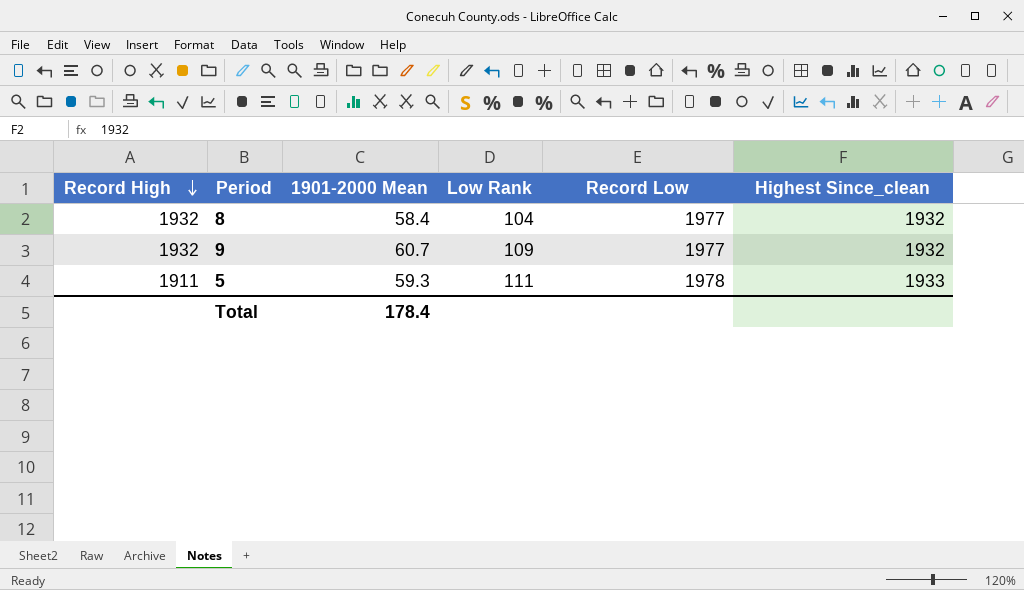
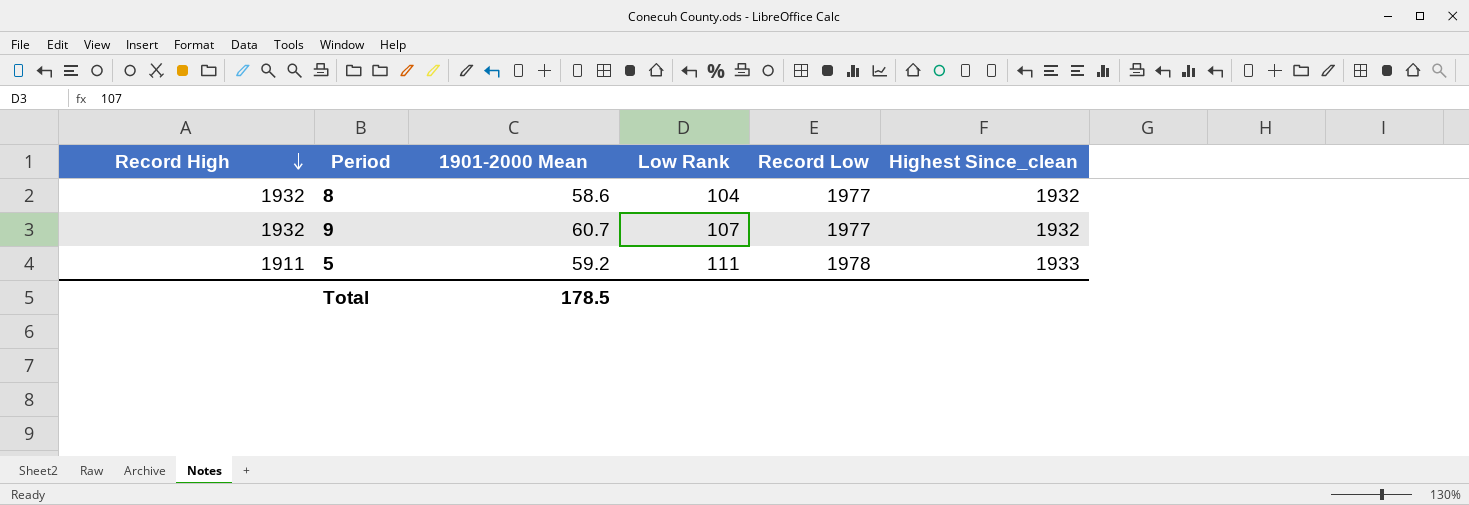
8 | 1901-2000 Mean: 58.4 -> 58.6
9 | Low Rank: 109 -> 107
5 | 1901-2000 Mean: 59.3 -> 59.2
Total | 1901-2000 Mean: 178.4 -> 178.5

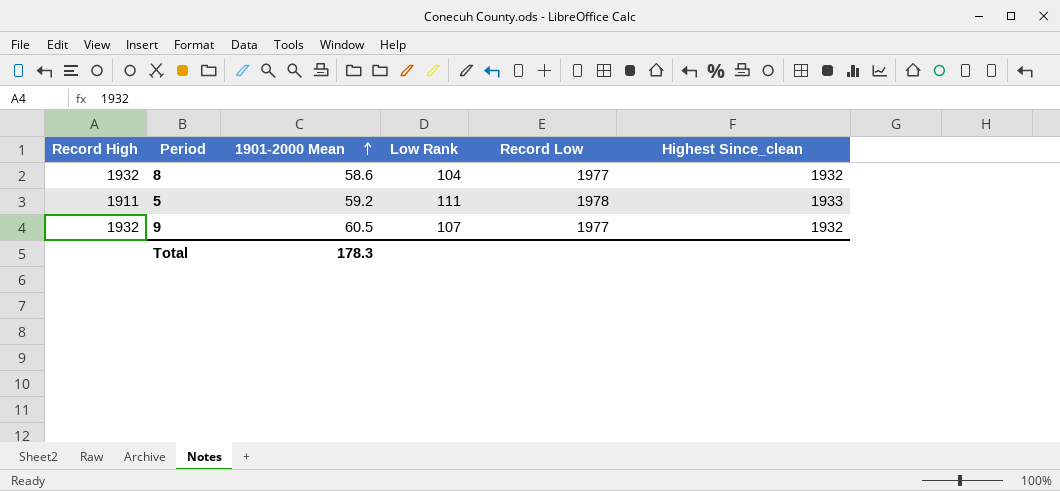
row order: Record High descending -> 1901-2000 Mean ascending
9 | 1901-2000 Mean: 60.7 -> 60.5
Total | 1901-2000 Mean: 178.5 -> 178.3

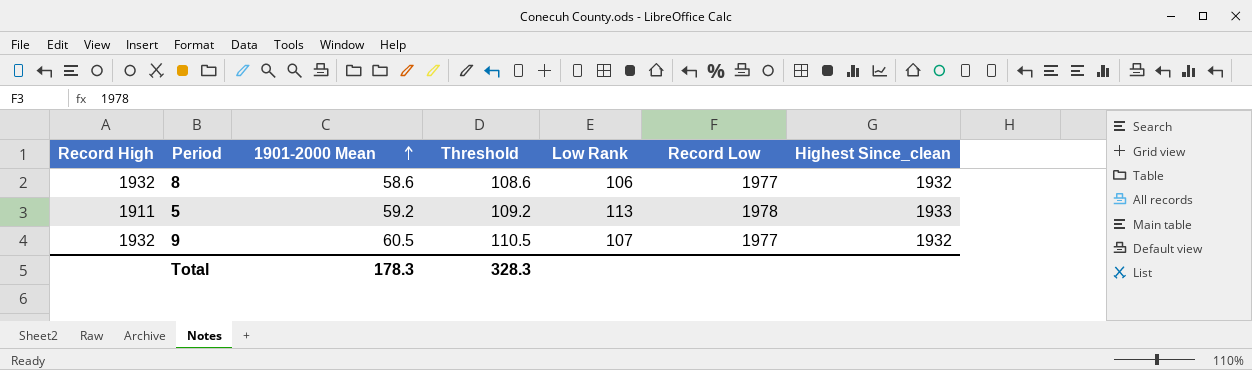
column Threshold | formula: none -> [1901-2000 Mean] + 50
8 | Low Rank: 104 -> 106
5 | Low Rank: 111 -> 113

